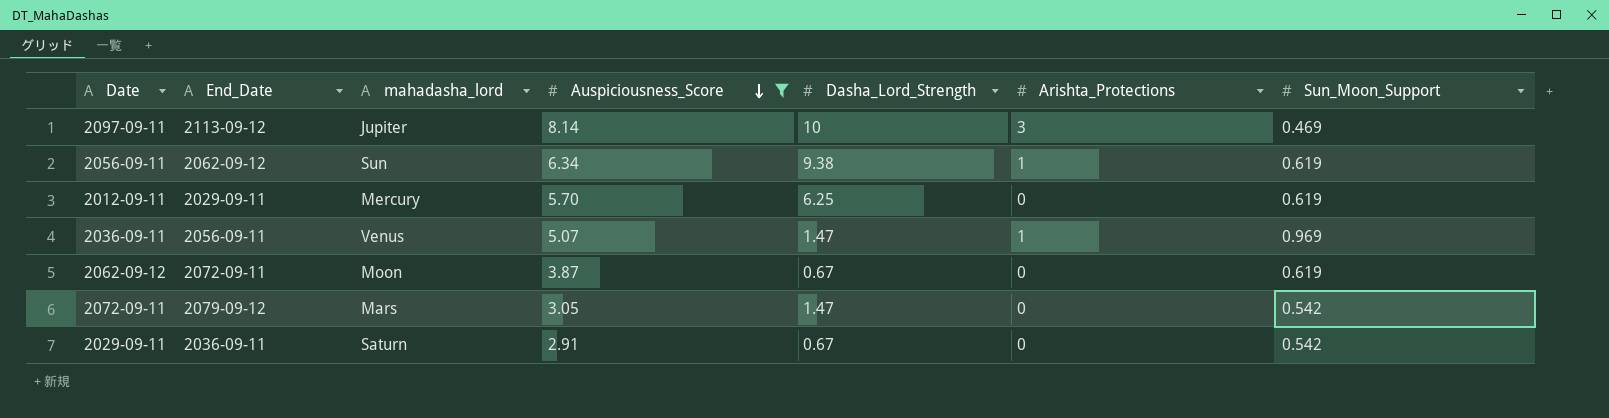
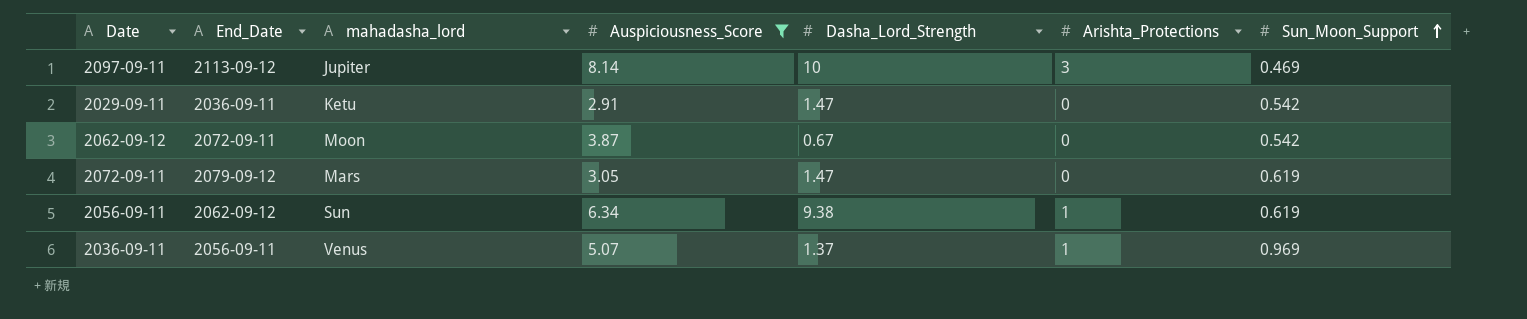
row order: Auspiciousness_Score descending -> Sun_Moon_Support ascending
row 2012-09-11: 2029-09-11 | Mercury | 5.70 | 6.25 | 0 | 0.619 -> none
2029-09-11 | mahadasha_lord: Saturn -> Ketu
2029-09-11 | Dasha_Lord_Strength: 0.67 -> 1.47
2062-09-12 | Sun_Moon_Support: 0.619 -> 0.542
2072-09-11 | Sun_Moon_Support: 0.542 -> 0.619
2036-09-11 | Dasha_Lord_Strength: 1.47 -> 1.37

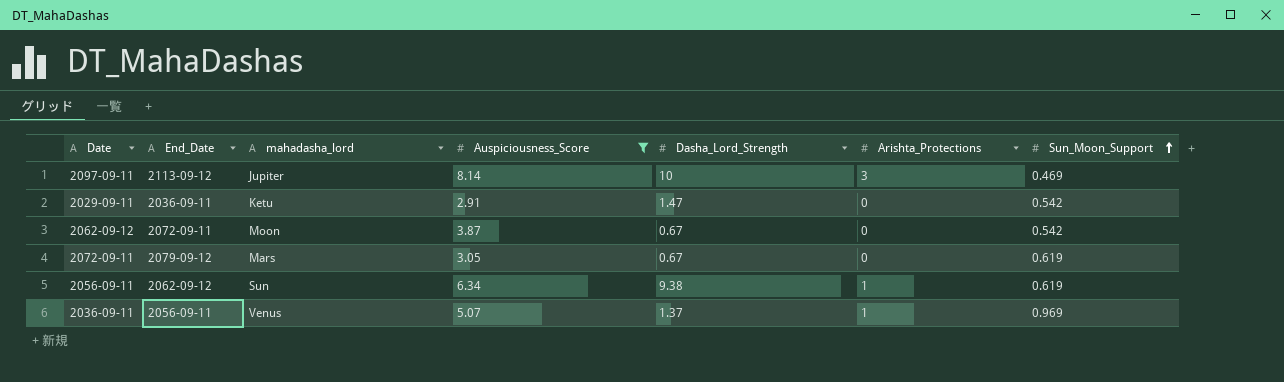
2072-09-11 | Dasha_Lord_Strength: 1.47 -> 0.67

